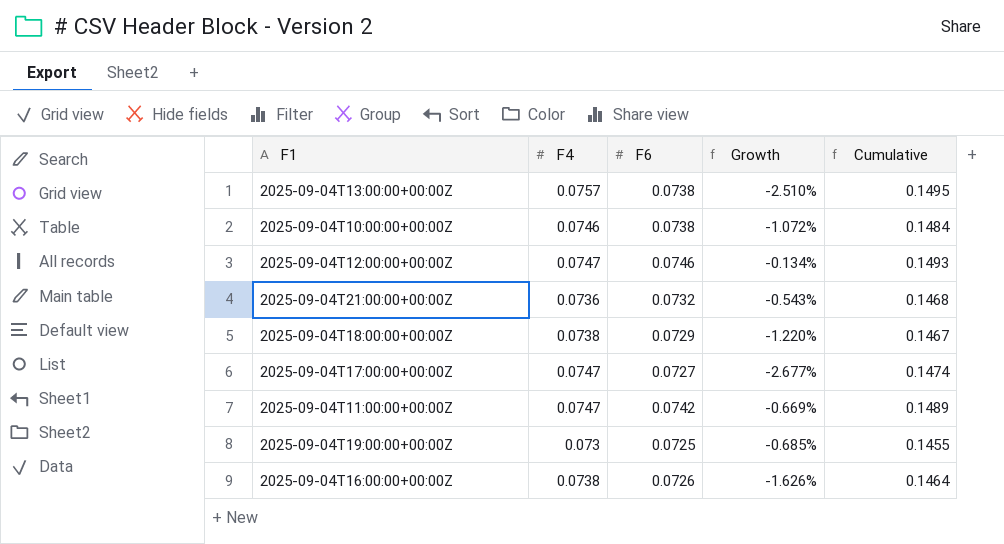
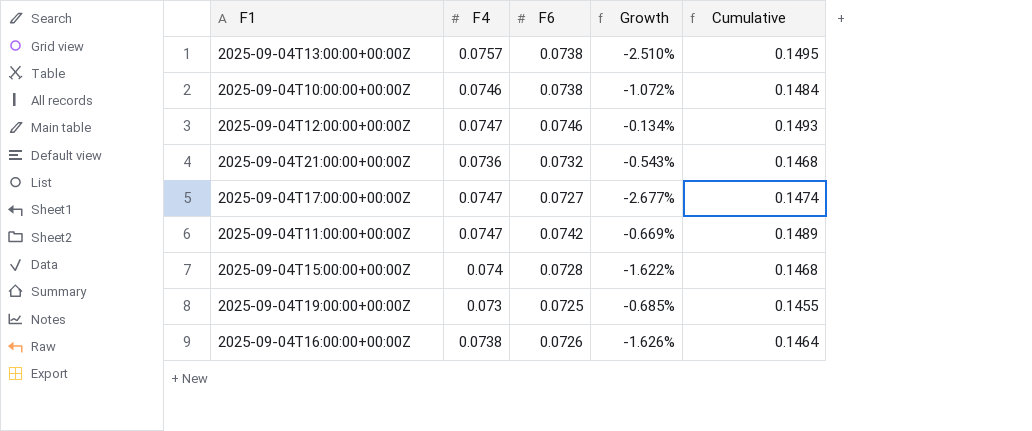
row 2025-09-04T18:00:00+00:00Z: 0.0738 | 0.0729 | -1.220% | 0.1467 -> none
row 2025-09-04T15:00:00+00:00Z: none -> 0.074 | 0.0728 | -1.622% | 0.1468

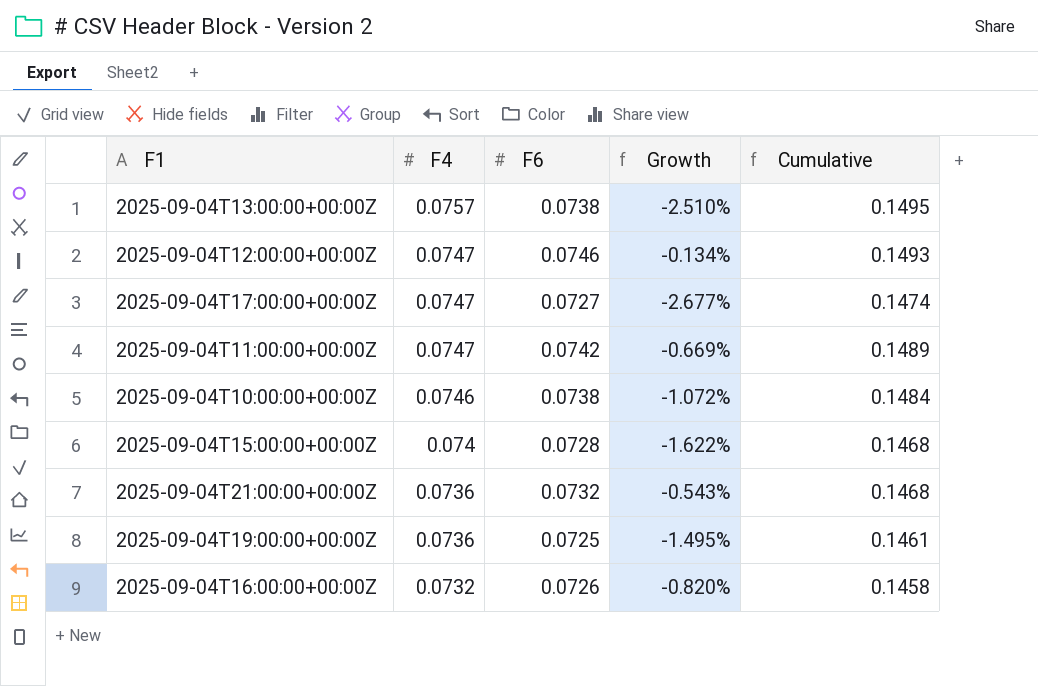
row order: none -> F4 descending
2025-09-04T19:00:00+00:00Z | F4: 0.073 -> 0.0736
2025-09-04T19:00:00+00:00Z | Growth: -0.685% -> -1.495%
2025-09-04T19:00:00+00:00Z | Cumulative: 0.1455 -> 0.1461
2025-09-04T16:00:00+00:00Z | F4: 0.0738 -> 0.0732
2025-09-04T16:00:00+00:00Z | Growth: -1.626% -> -0.820%
2025-09-04T16:00:00+00:00Z | Cumulative: 0.1464 -> 0.1458

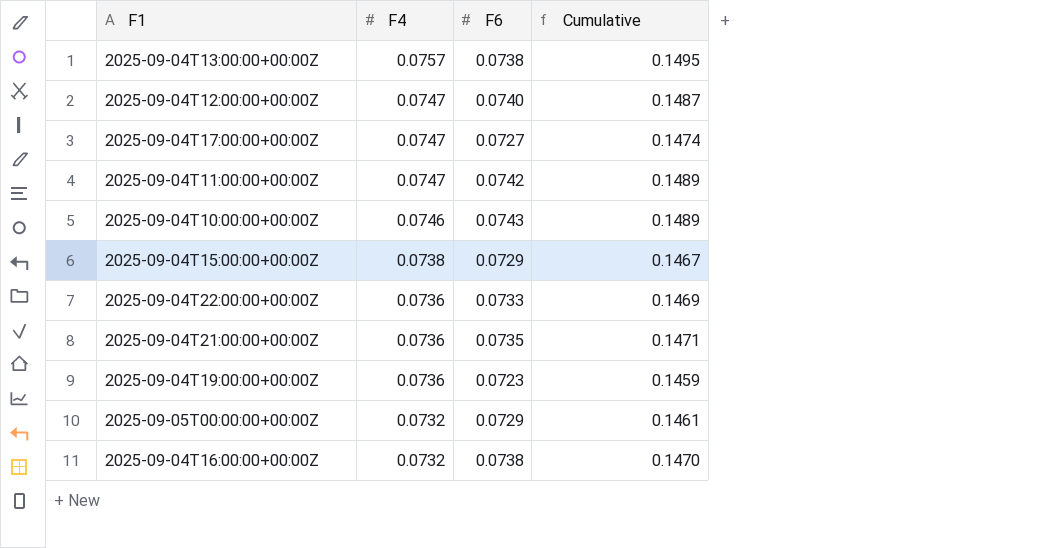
column Growth | formula: ([F6] - [F4]) / [F4] -> none
2025-09-04T12:00:00+00:00Z | F6: 0.0746 -> 0.0740
2025-09-04T12:00:00+00:00Z | Cumulative: 0.1493 -> 0.1487
2025-09-04T10:00:00+00:00Z | F6: 0.0738 -> 0.0743
2025-09-04T10:00:00+00:00Z | Cumulative: 0.1484 -> 0.1489
2025-09-04T15:00:00+00:00Z | F4: 0.074 -> 0.0738
2025-09-04T15:00:00+00:00Z | F6: 0.0728 -> 0.0729
2025-09-04T15:00:00+00:00Z | Cumulative: 0.1468 -> 0.1467
row 2025-09-04T22:00:00+00:00Z: none -> 0.0736 | 0.0733 | 0.1469
2025-09-04T21:00:00+00:00Z | F6: 0.0732 -> 0.0735
2025-09-04T21:00:00+00:00Z | Cumulative: 0.1468 -> 0.1471
2025-09-04T19:00:00+00:00Z | F6: 0.0725 -> 0.0723
2025-09-04T19:00:00+00:00Z | Cumulative: 0.1461 -> 0.1459
row 2025-09-05T00:00:00+00:00Z: none -> 0.0732 | 0.0729 | 0.1461
2025-09-04T16:00:00+00:00Z | F6: 0.0726 -> 0.0738
2025-09-04T16:00:00+00:00Z | Cumulative: 0.1458 -> 0.1470

